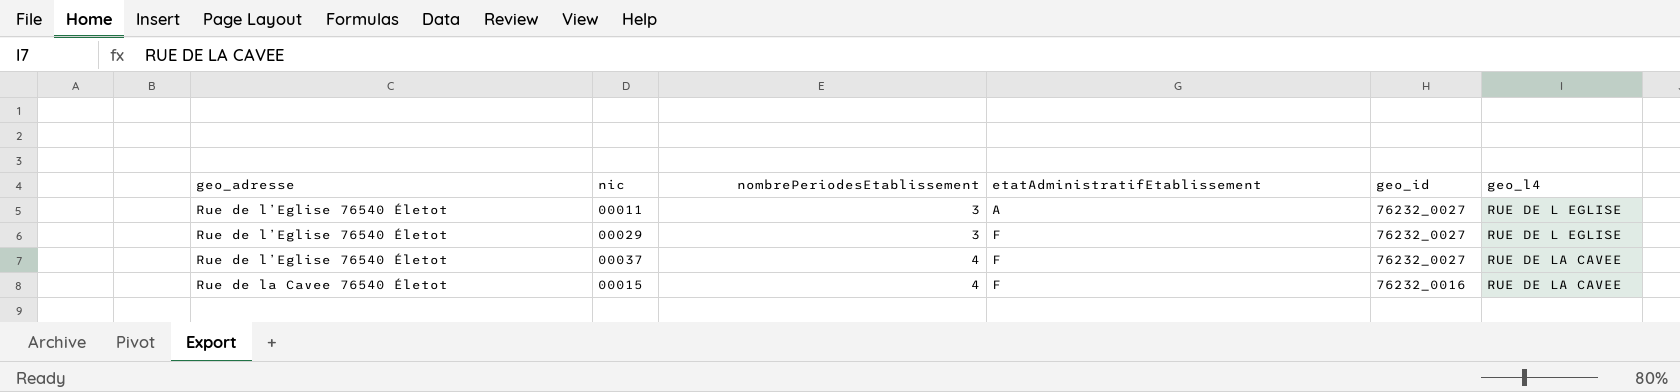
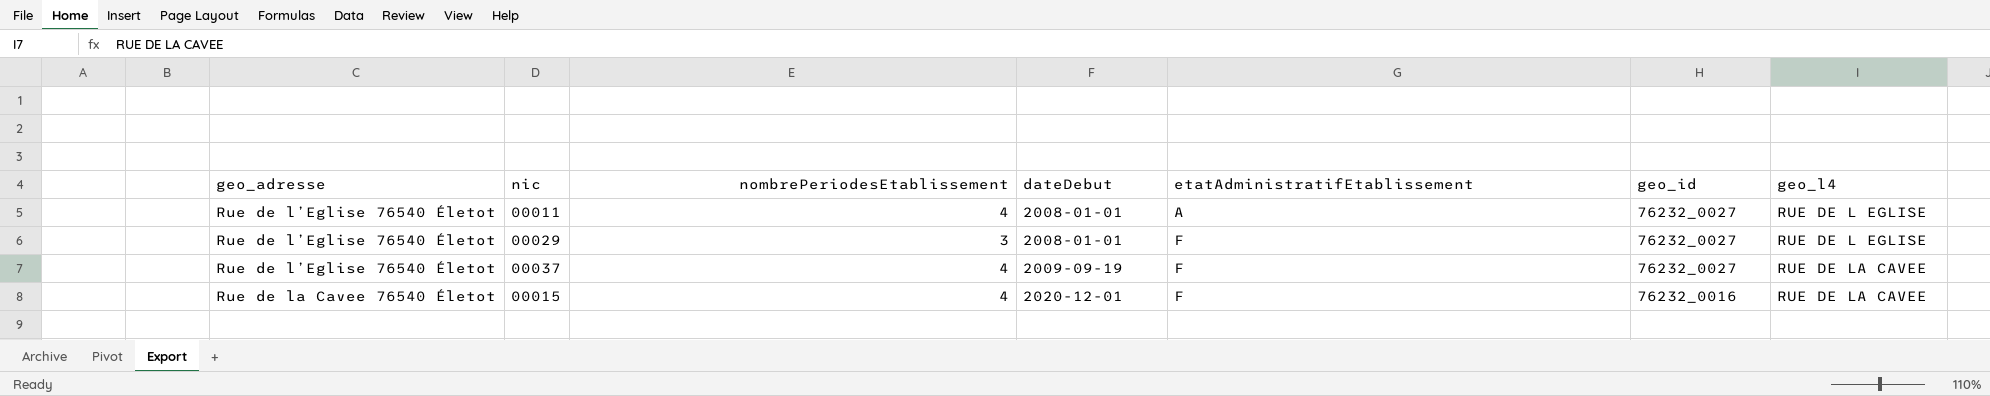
column dateDebut | position: none -> 4
00011 | nombrePeriodesEtablissement: 3 -> 4

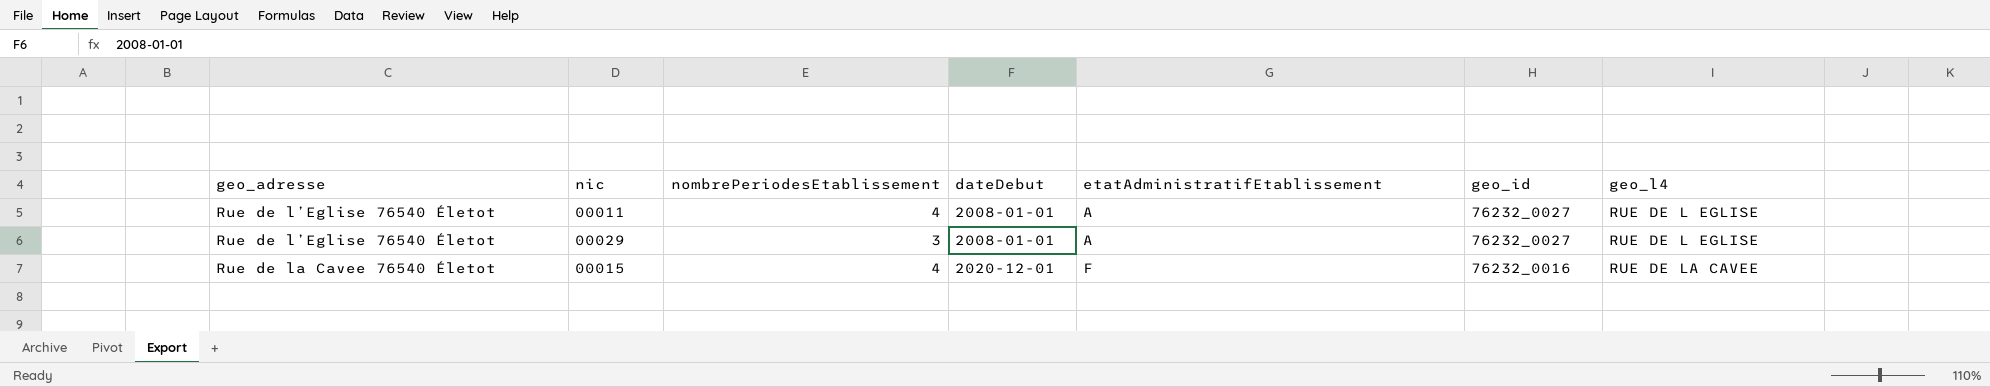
row 00037: Rue de l’Eglise 76540 Életot | 4 | 2009-09-19 | F | 76232_0027 | RUE DE LA CAVEE -> none
00029 | etatAdministratifEtablissement: F -> A

